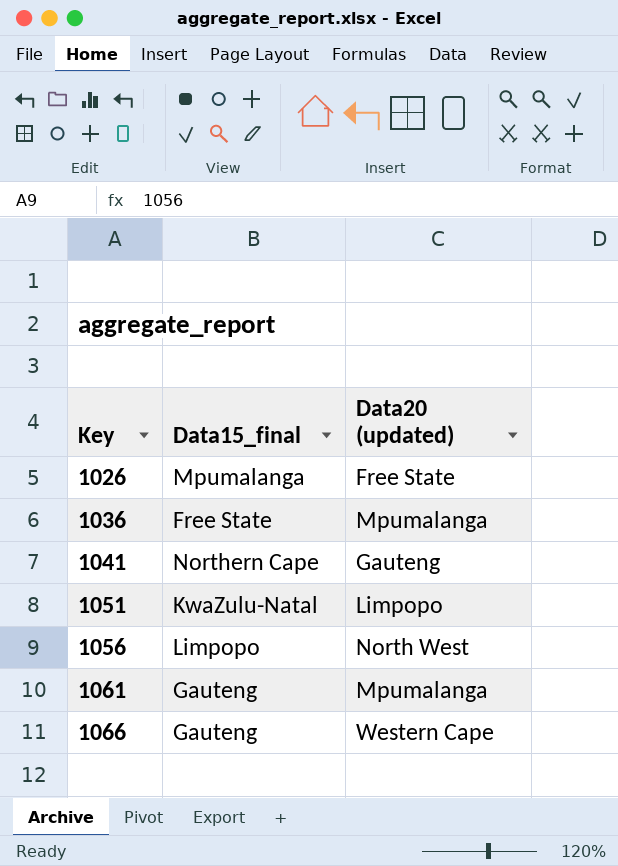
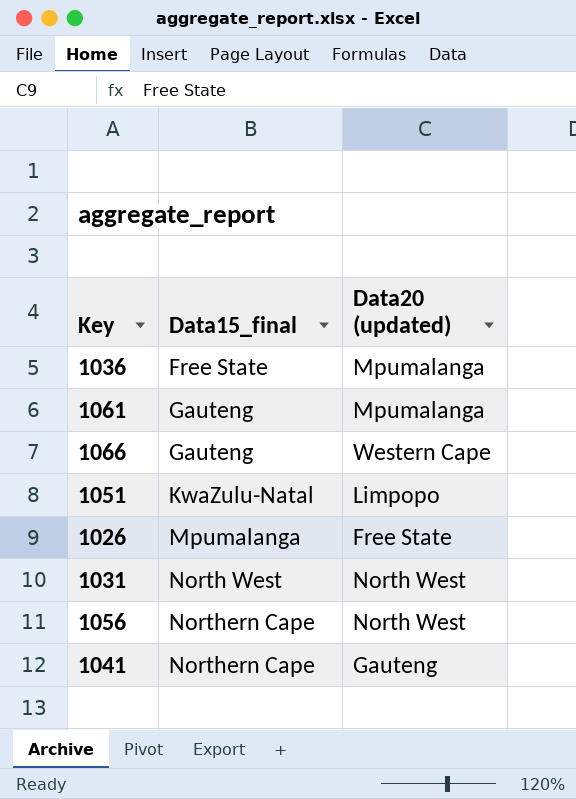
row order: Key ascending -> Data15_final ascending
row 1031: none -> North West | North West
1056 | Data15_final: Limpopo -> Northern Cape

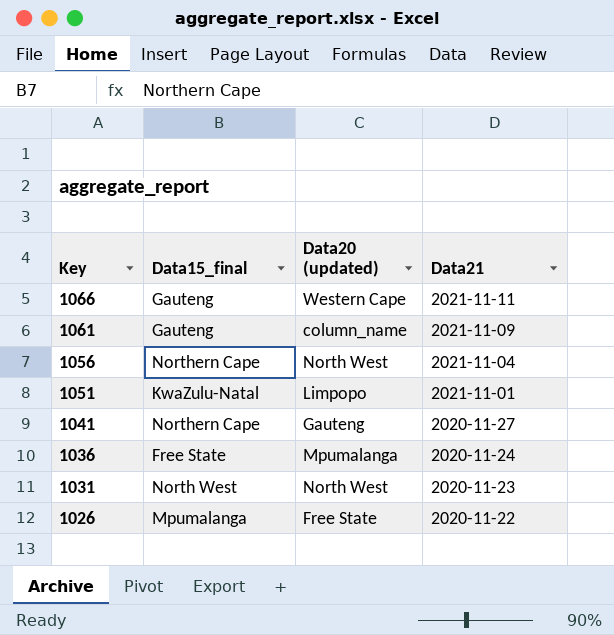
row order: Data15_final ascending -> Key descending
column Data21 | position: none -> 4
1061 | Data20 (updated): Mpumalanga -> column_name

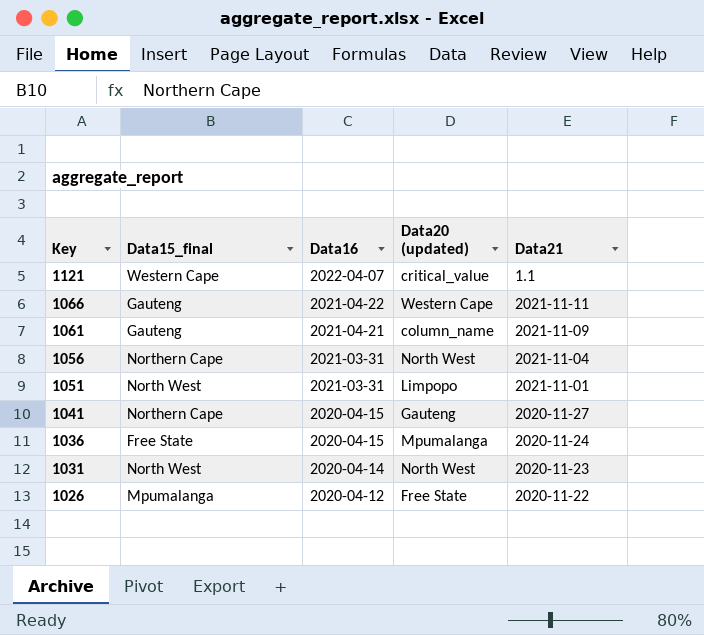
column Data16 | position: none -> 3
row 1121: none -> Western Cape | 2022-04-07 | critical_value | 1.1
1051 | Data15_final: KwaZulu-Natal -> North West

